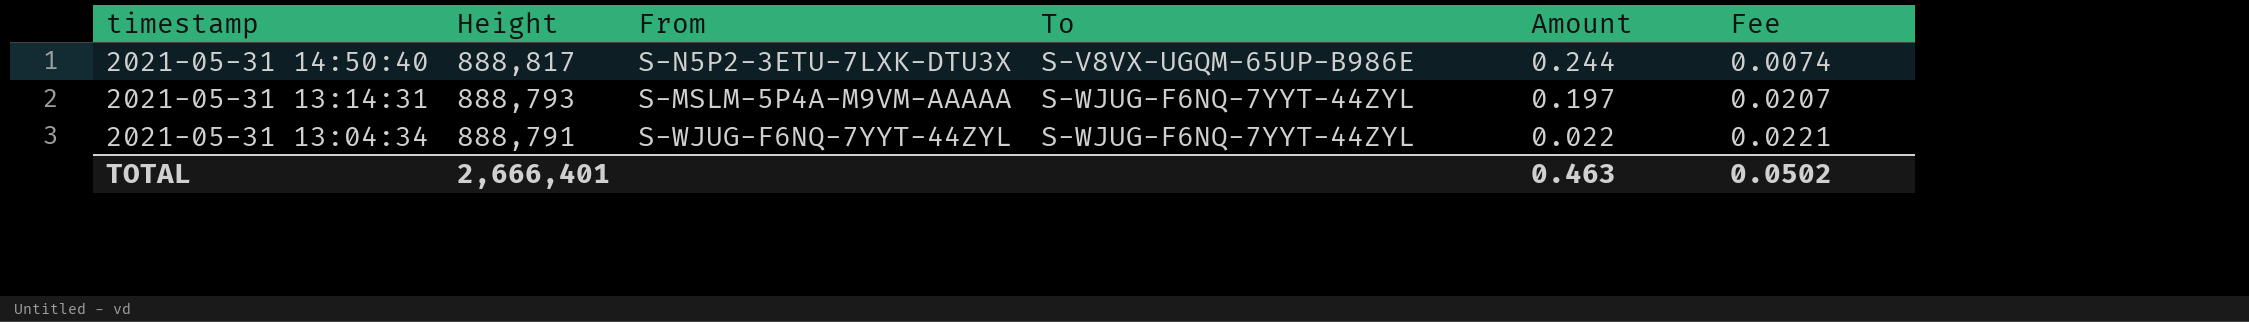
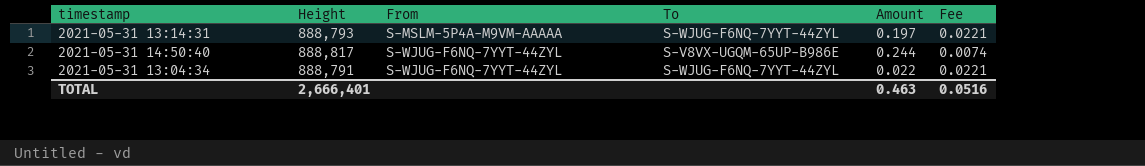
row order: timestamp descending -> From ascending
2021-05-31 13:14:31 | Fee: 0.0207 -> 0.0221
2021-05-31 14:50:40 | From: S-N5P2-3ETU-7LXK-DTU3X -> S-WJUG-F6NQ-7YYT-44ZYL
TOTAL | Fee: 0.0502 -> 0.0516

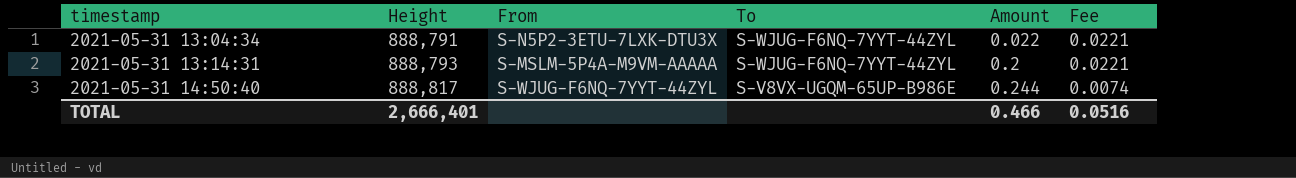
row order: From ascending -> timestamp ascending
2021-05-31 13:04:34 | From: S-WJUG-F6NQ-7YYT-44ZYL -> S-N5P2-3ETU-7LXK-DTU3X
2021-05-31 13:14:31 | Amount: 0.197 -> 0.2
TOTAL | Amount: 0.463 -> 0.466

